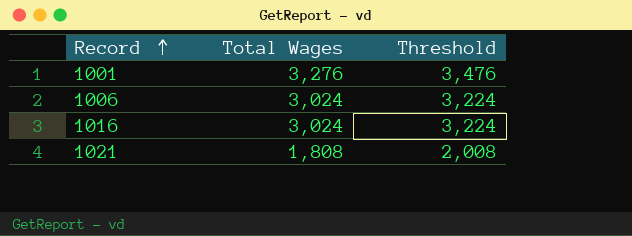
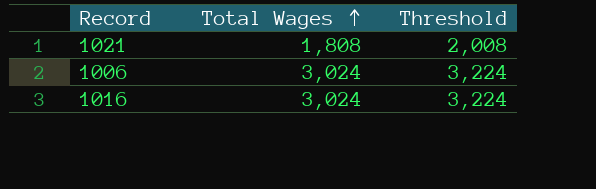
row order: Record ascending -> Total Wages ascending
row 1001: 3,276 | 3,476 -> none

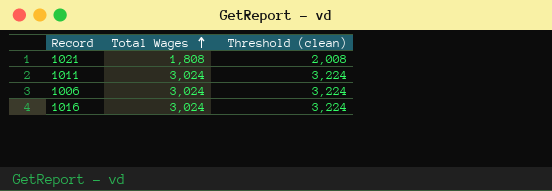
column name: Threshold -> Threshold (clean)
row 1011: none -> 3,024 | 3,224

